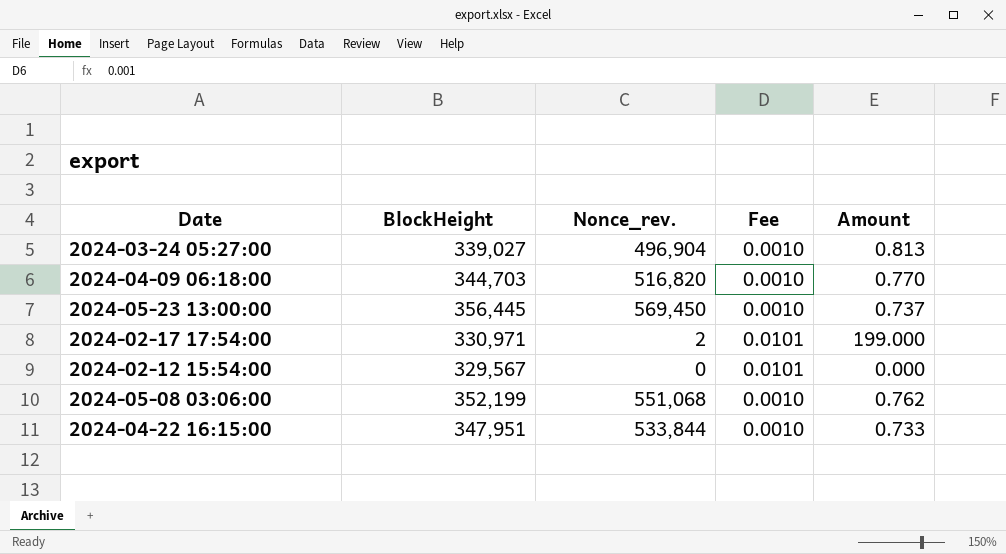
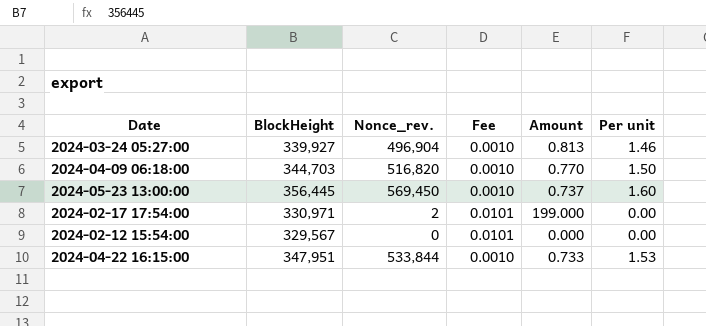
column Per unit | formula: none -> [Nonce_rev.] / [BlockHeight]
row 2024-05-08 03:06:00: 352,199 | 551,068 | 0.0010 | 0.762 -> none
2024-03-24 05:27:00 | BlockHeight: 339,027 -> 339,927

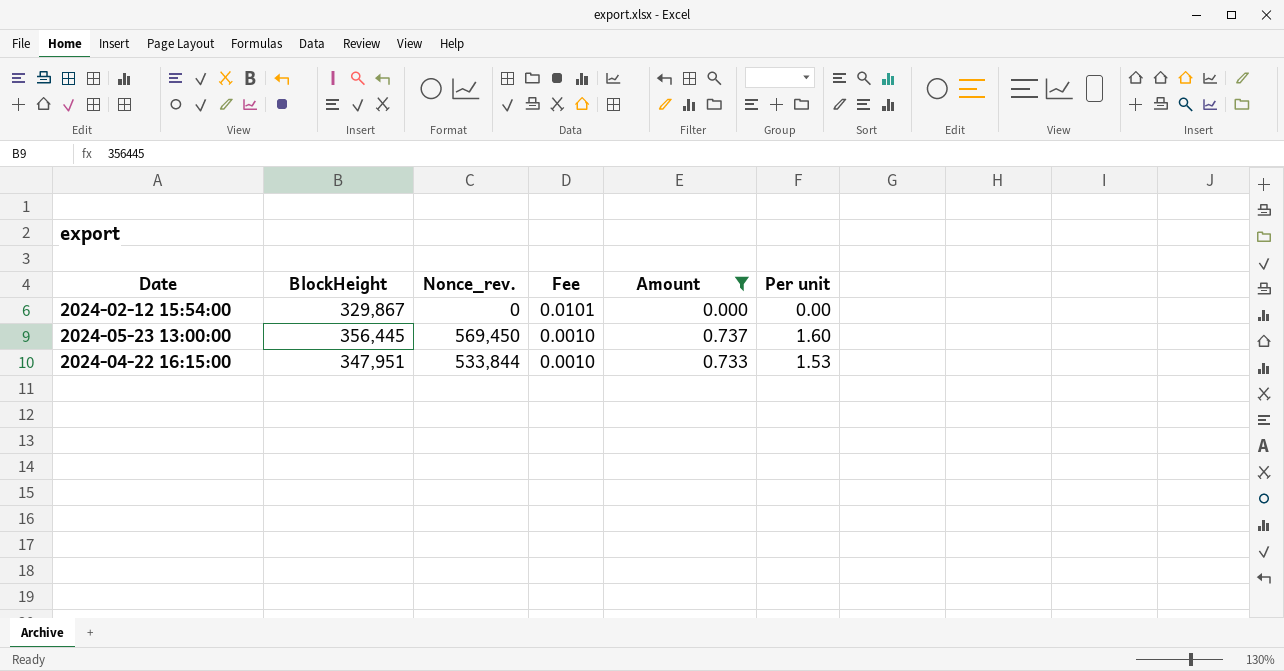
filter: none -> Amount <= 0.737
row order: none -> Fee descending
2024-02-12 15:54:00 | BlockHeight: 329,567 -> 329,867

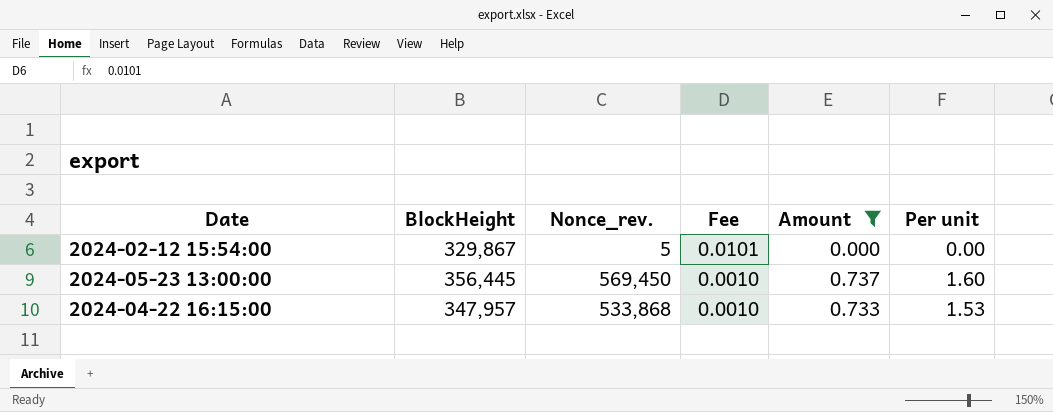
2024-02-12 15:54:00 | Nonce_rev.: 0 -> 5
2024-04-22 16:15:00 | BlockHeight: 347,951 -> 347,957
2024-04-22 16:15:00 | Nonce_rev.: 533,844 -> 533,868

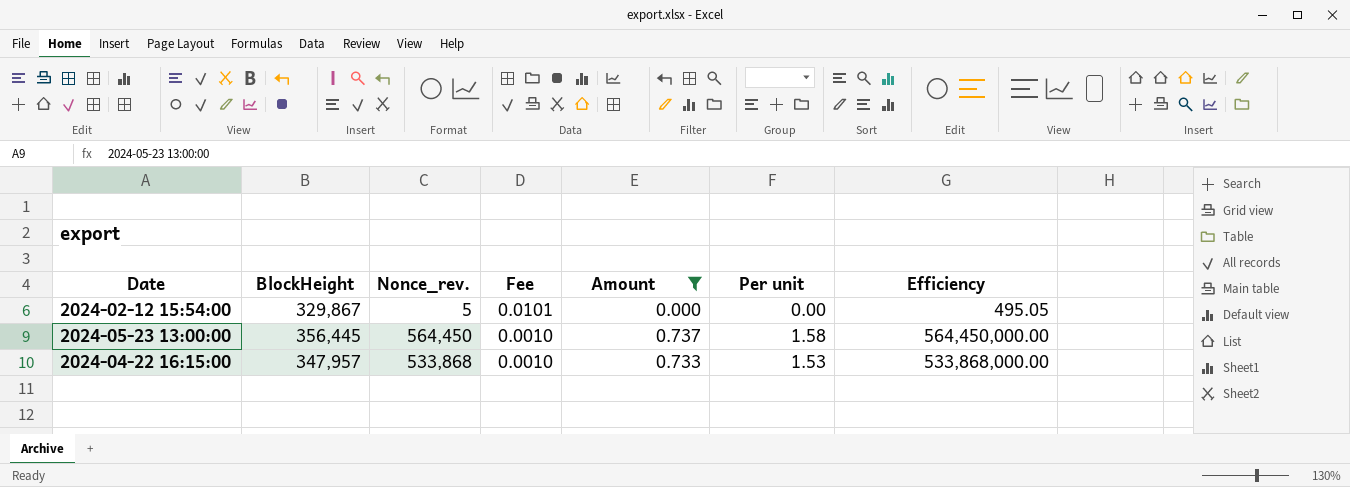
column Efficiency | formula: none -> [Nonce_rev.] / [Fee]
2024-05-23 13:00:00 | Nonce_rev.: 569,450 -> 564,450
2024-05-23 13:00:00 | Per unit: 1.60 -> 1.58

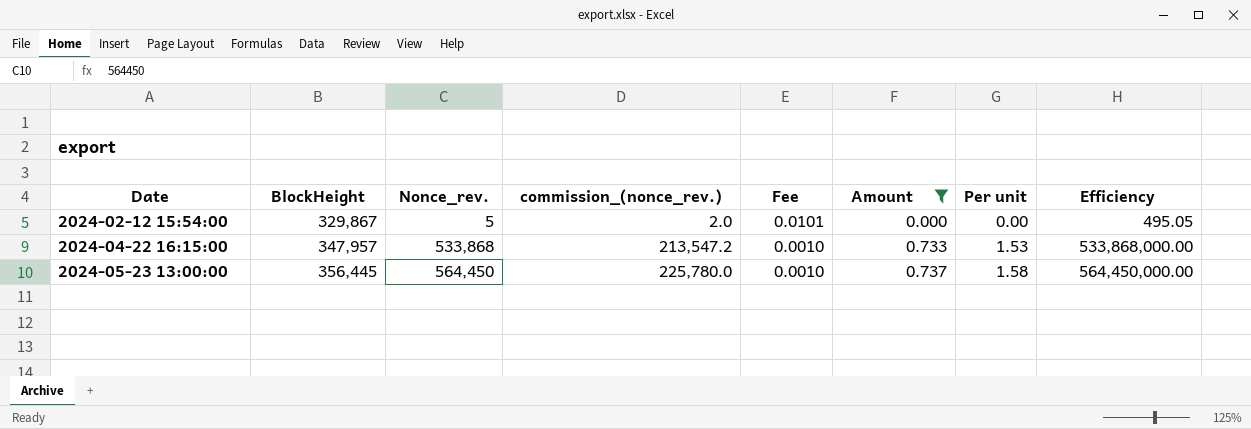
row order: Fee descending -> Date ascending
column commission_(nonce_rev.) | formula: none -> [Nonce_rev.] * 0.4

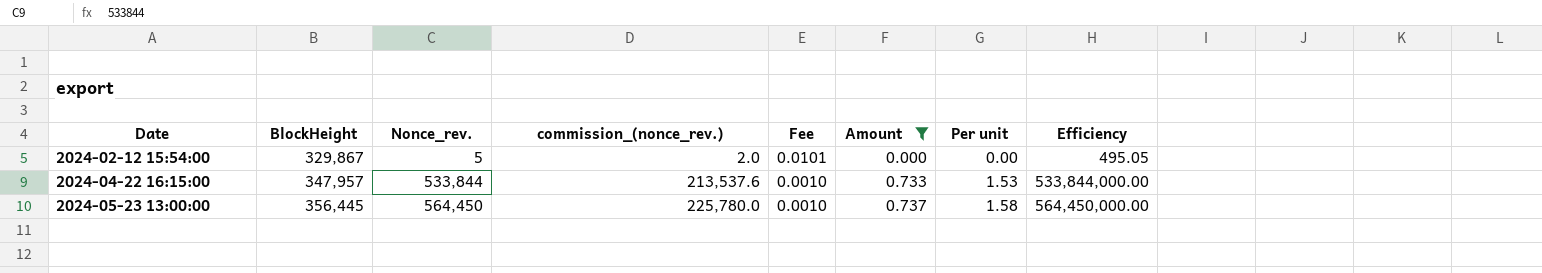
2024-04-22 16:15:00 | Nonce_rev.: 533,868 -> 533,844
2024-04-22 16:15:00 | commission_(nonce_rev.): 213,547.2 -> 213,537.6
2024-04-22 16:15:00 | Efficiency: 533,868,000.00 -> 533,844,000.00

